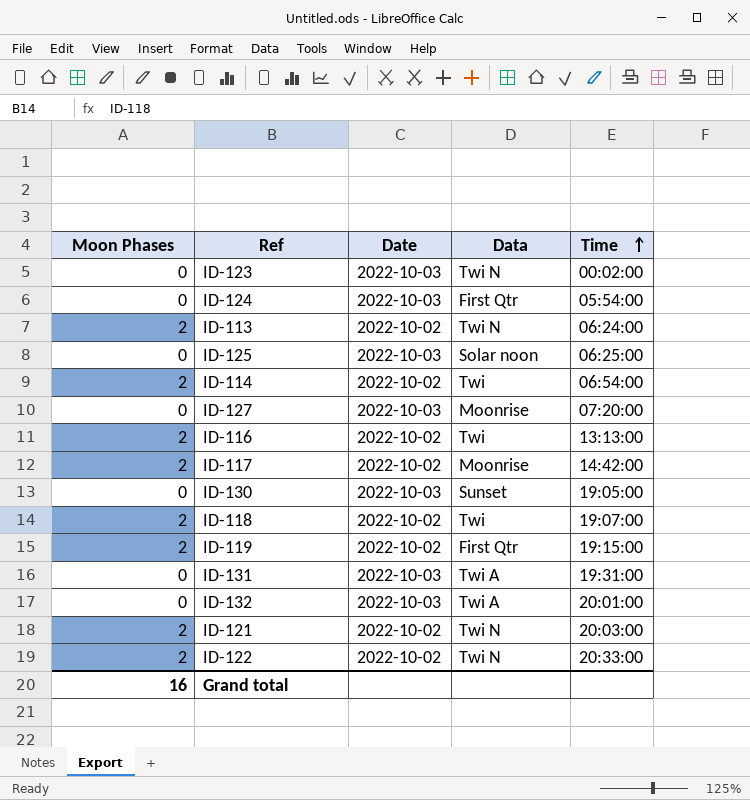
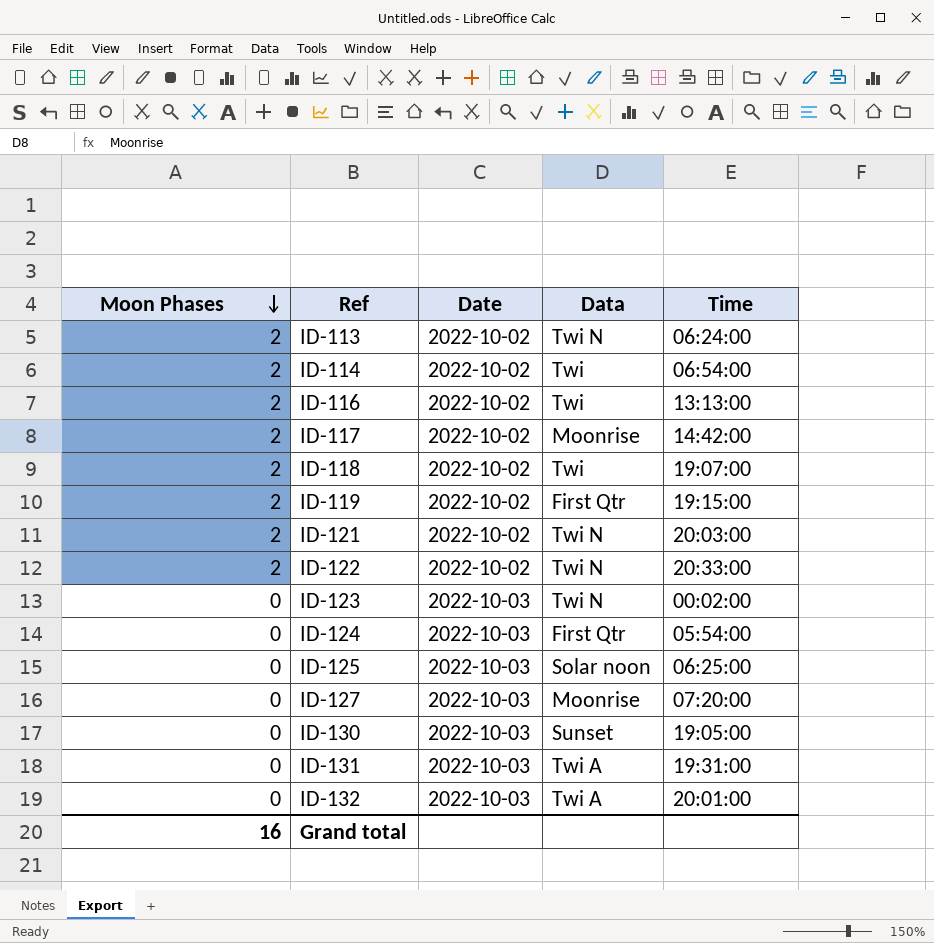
row order: Time ascending -> Moon Phases descending

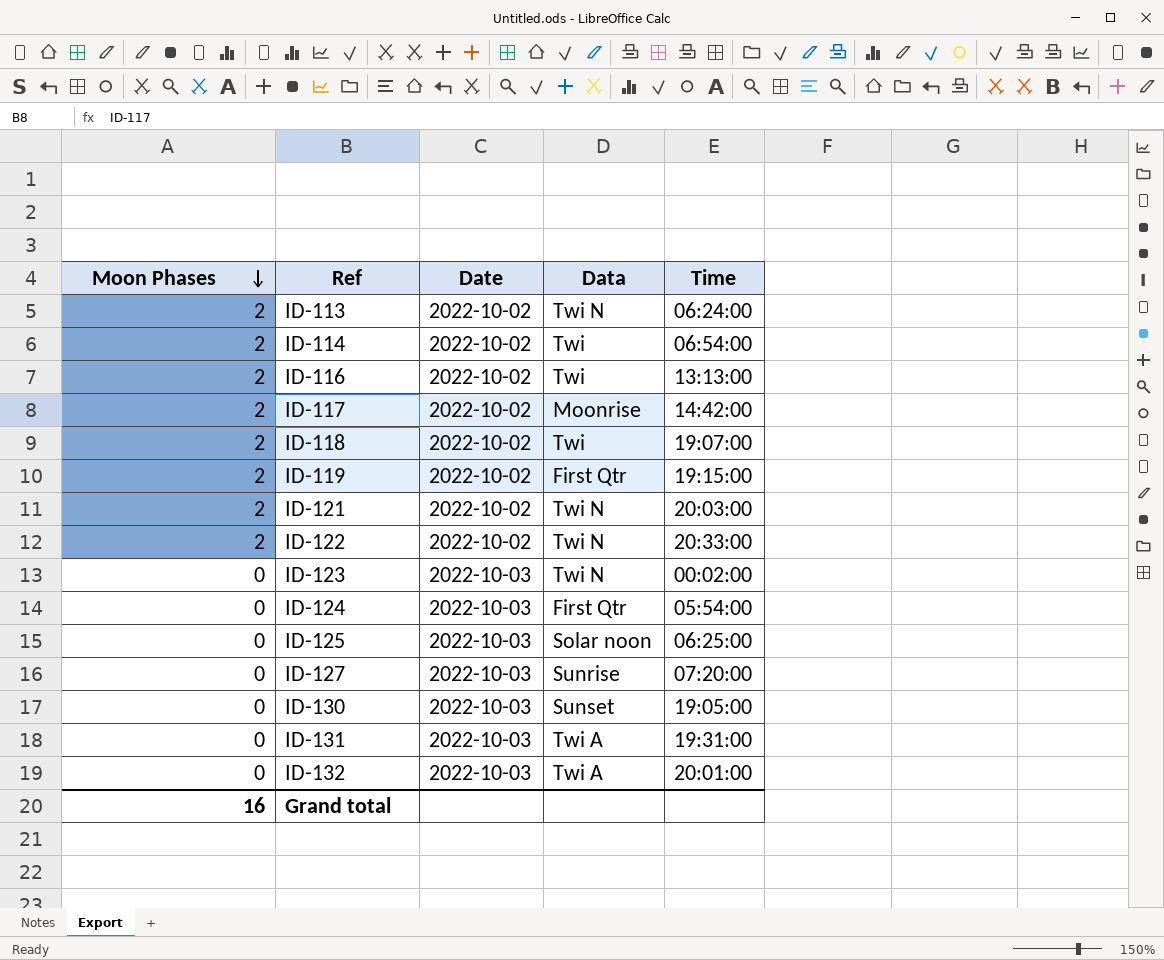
ID-127 | Data: Moonrise -> Sunrise

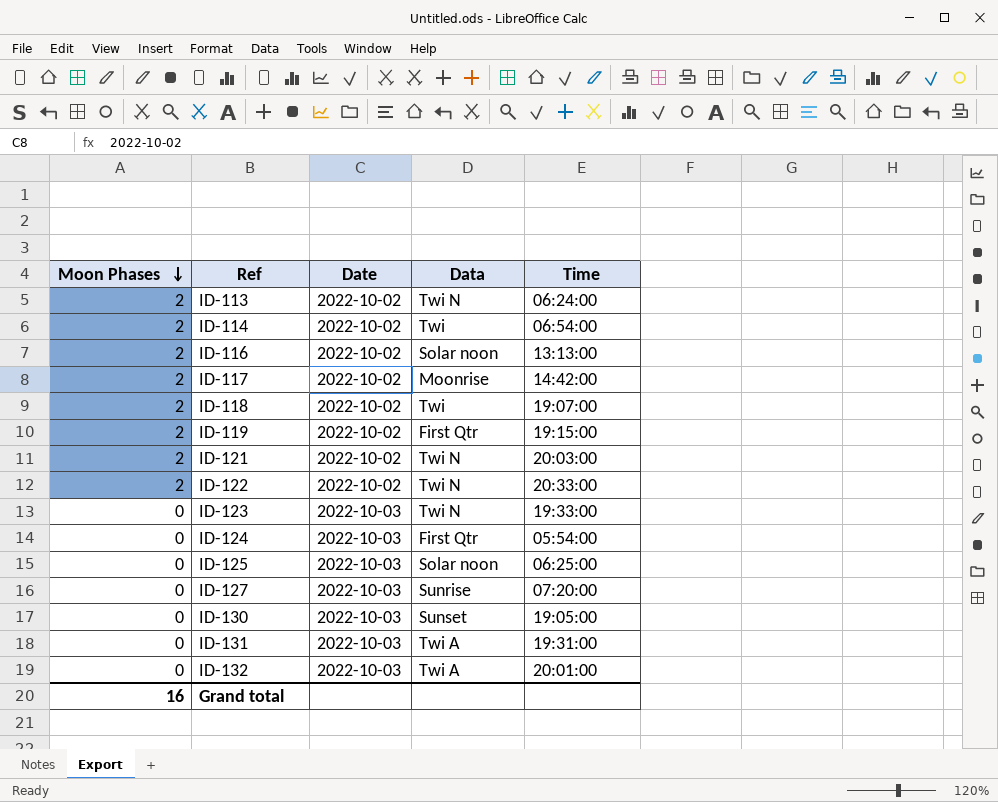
ID-116 | Data: Twi -> Solar noon
ID-123 | Time: 00:02:00 -> 19:33:00

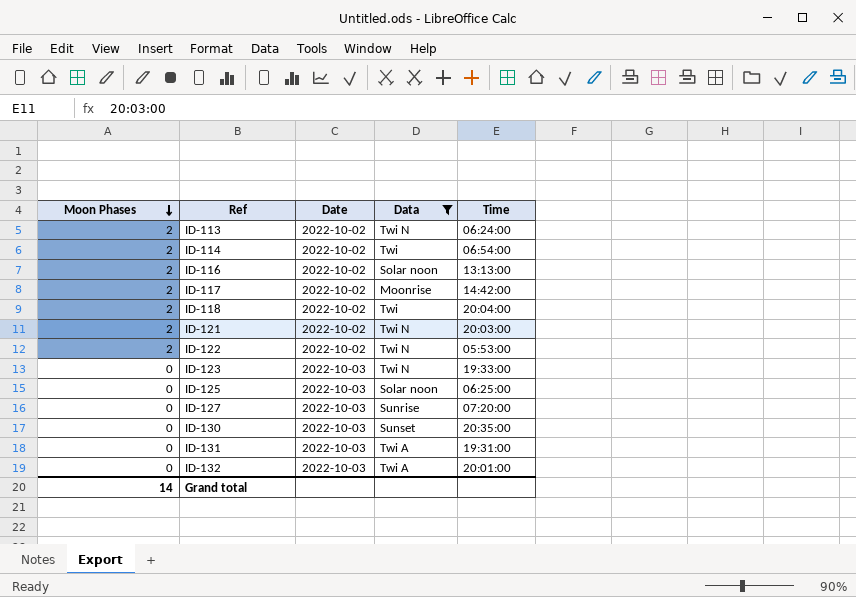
filter: none -> Data != First Qtr
ID-118 | Time: 19:07:00 -> 20:04:00
ID-122 | Time: 20:33:00 -> 05:53:00
ID-130 | Time: 19:05:00 -> 20:35:00
Grand total | Moon Phases: 16 -> 14

